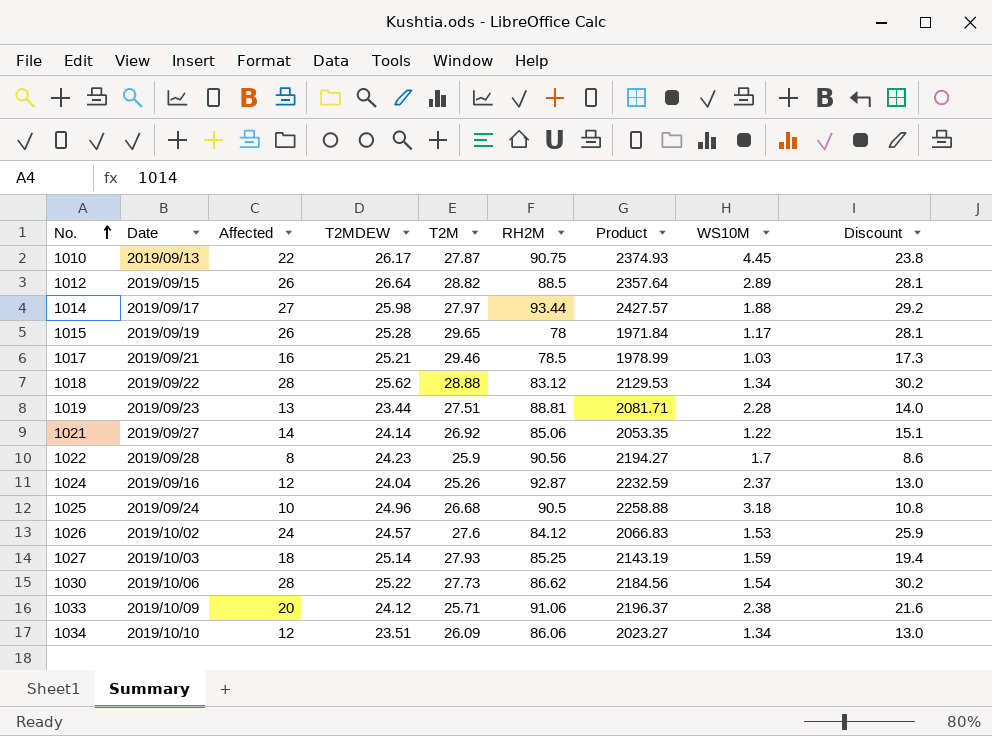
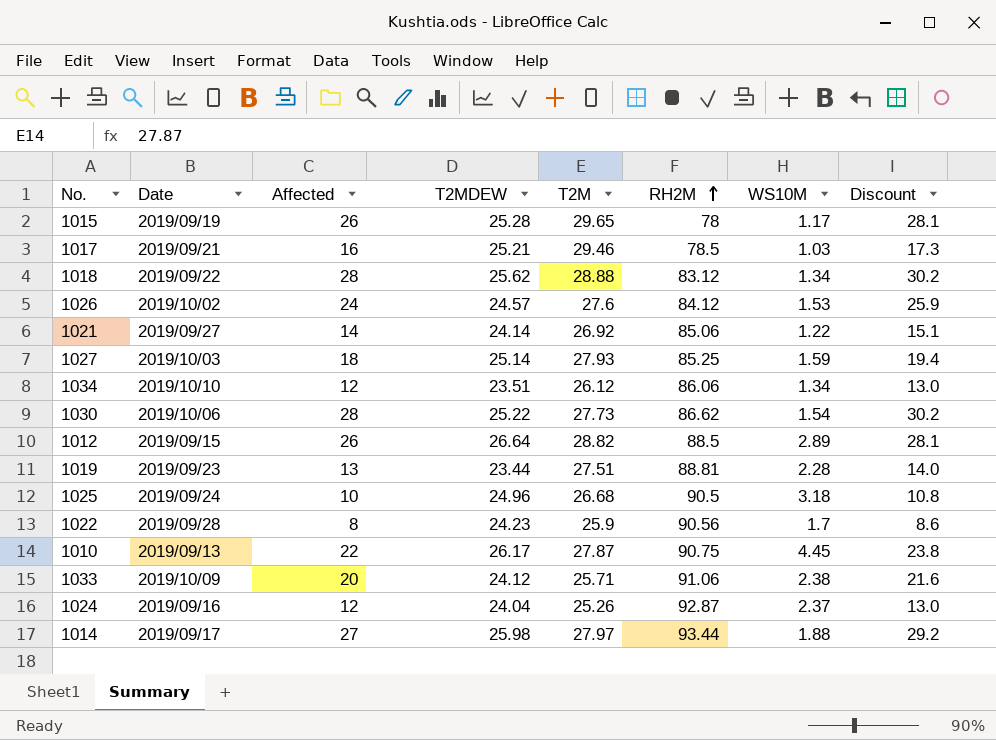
row order: No. ascending -> RH2M ascending
column Product | formula: [T2MDEW] * [RH2M] -> none
1034 | T2M: 26.09 -> 26.12

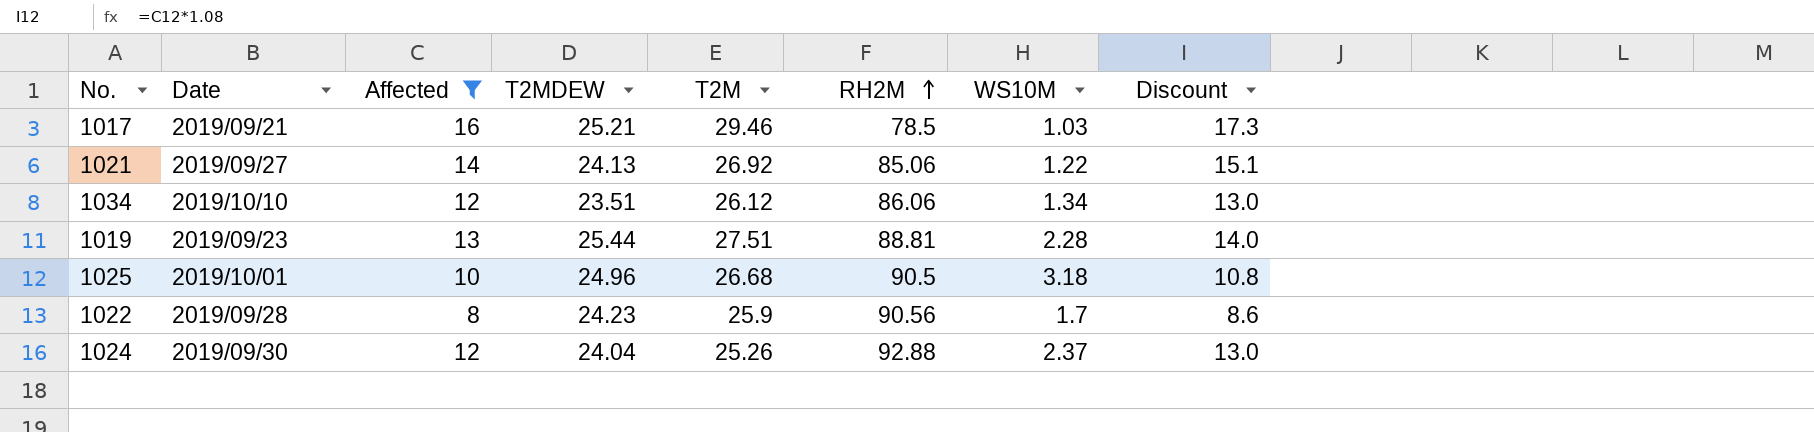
filter: none -> Affected <= 16
1021 | T2MDEW: 24.14 -> 24.13
1019 | T2MDEW: 23.44 -> 25.44
1025 | Date: 2019/09/24 -> 2019/10/01
1024 | Date: 2019/09/16 -> 2019/09/30
1024 | RH2M: 92.87 -> 92.88

